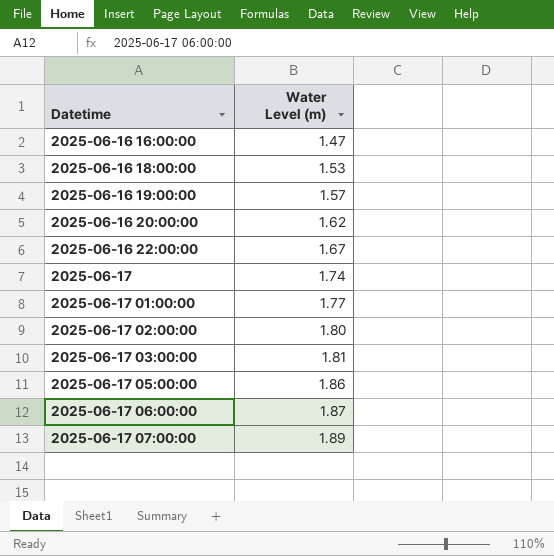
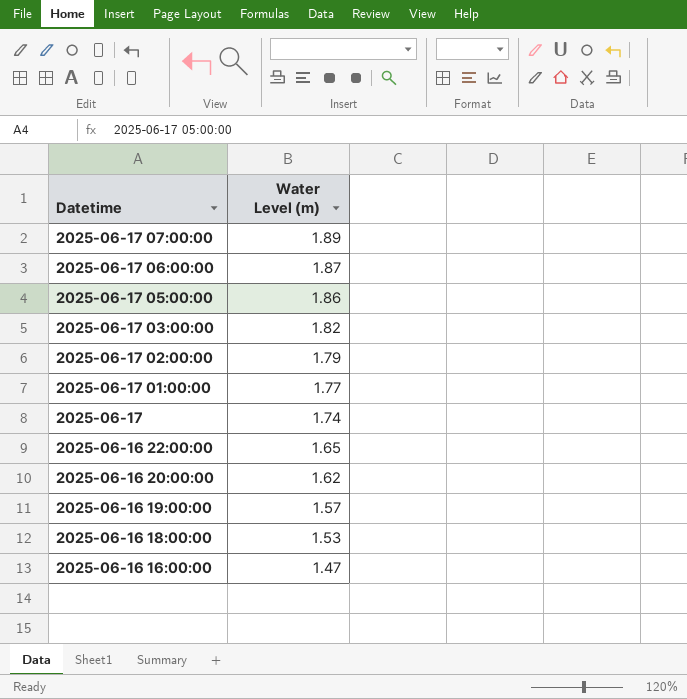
row order: Datetime ascending -> Datetime descending
2025-06-17 03:00:00 | Water Level (m): 1.81 -> 1.82
2025-06-17 02:00:00 | Water Level (m): 1.80 -> 1.79
2025-06-16 22:00:00 | Water Level (m): 1.67 -> 1.65

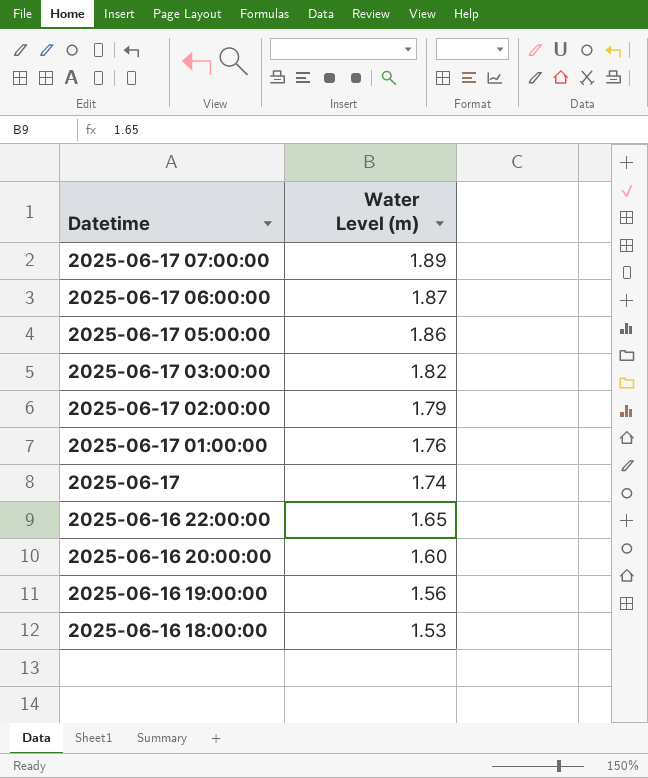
row 2025-06-16 16:00:00: 1.47 -> none
2025-06-17 01:00:00 | Water Level (m): 1.77 -> 1.76
2025-06-16 20:00:00 | Water Level (m): 1.62 -> 1.60
2025-06-16 19:00:00 | Water Level (m): 1.57 -> 1.56

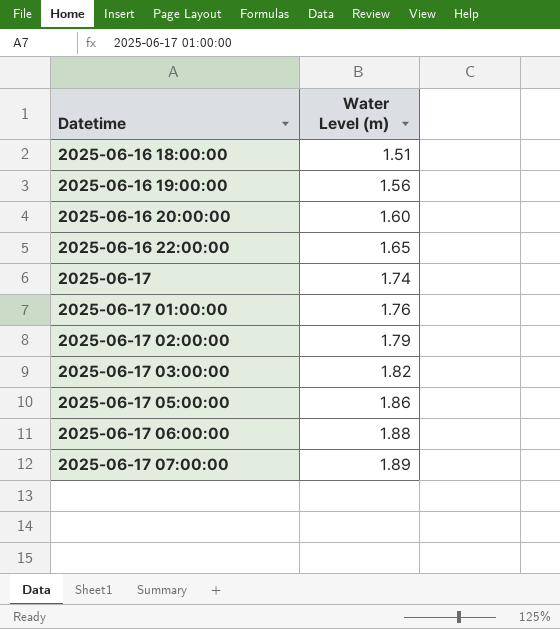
row order: Datetime descending -> Datetime ascending
2025-06-16 18:00:00 | Water Level (m): 1.53 -> 1.51
2025-06-17 06:00:00 | Water Level (m): 1.87 -> 1.88

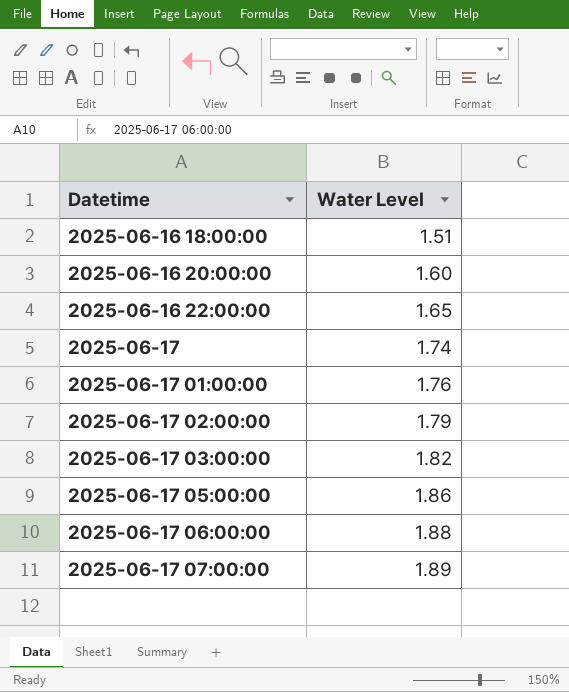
column name: Water Level (m) -> Water Level
row 2025-06-16 19:00:00: 1.56 -> none

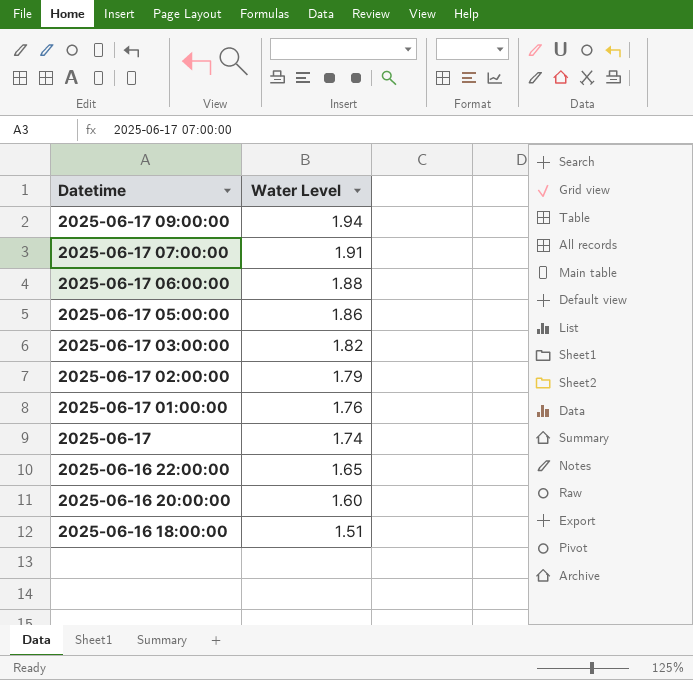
row order: Datetime ascending -> Datetime descending
row 2025-06-17 09:00:00: none -> 1.94
2025-06-17 07:00:00 | Water Level: 1.89 -> 1.91

